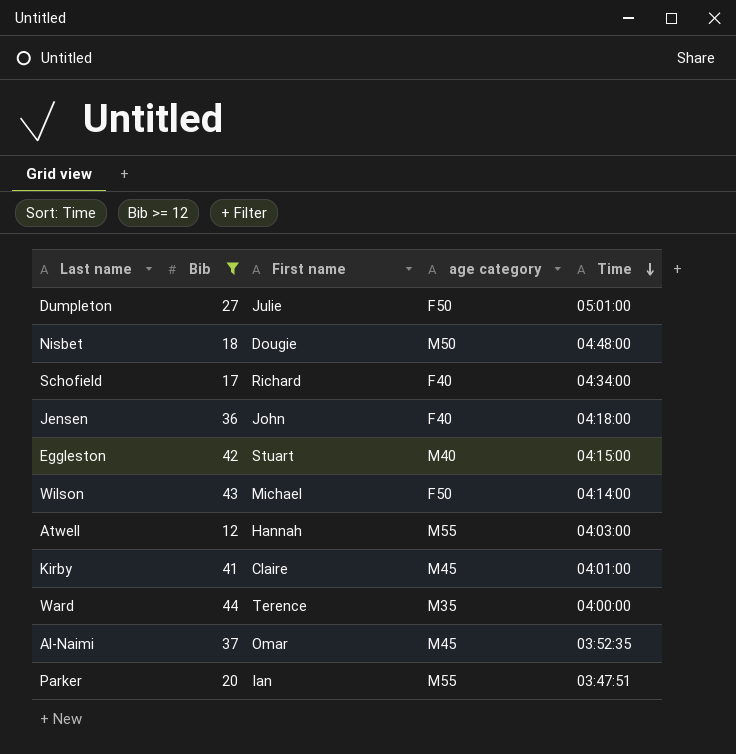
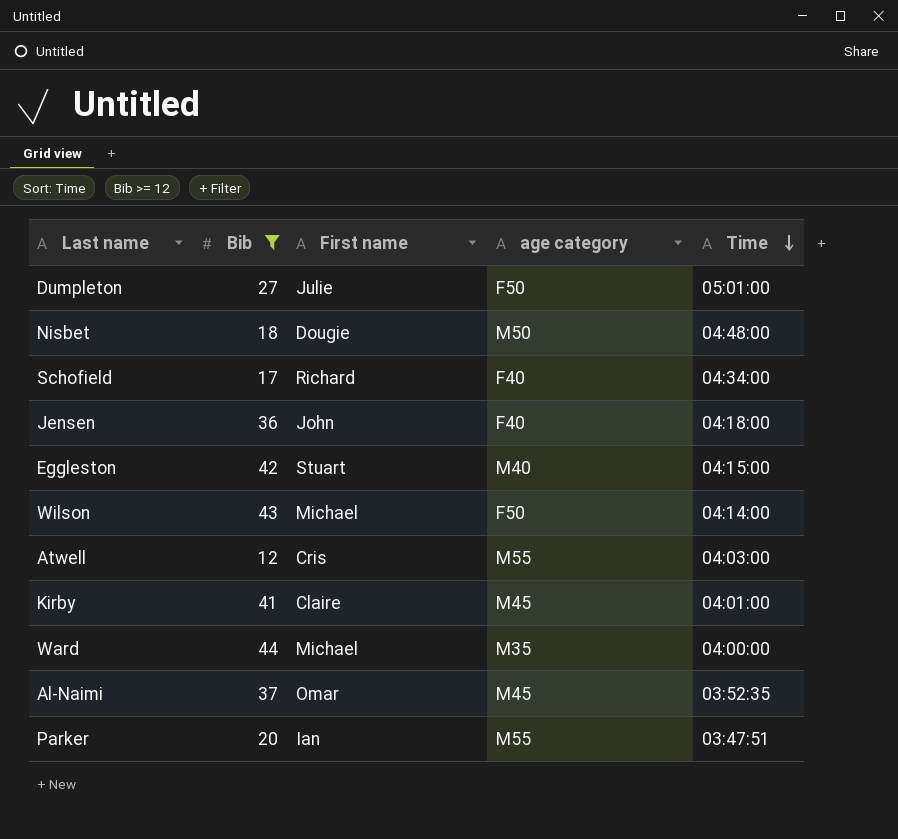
Atwell | First name: Hannah -> Cris
Ward | First name: Terence -> Michael

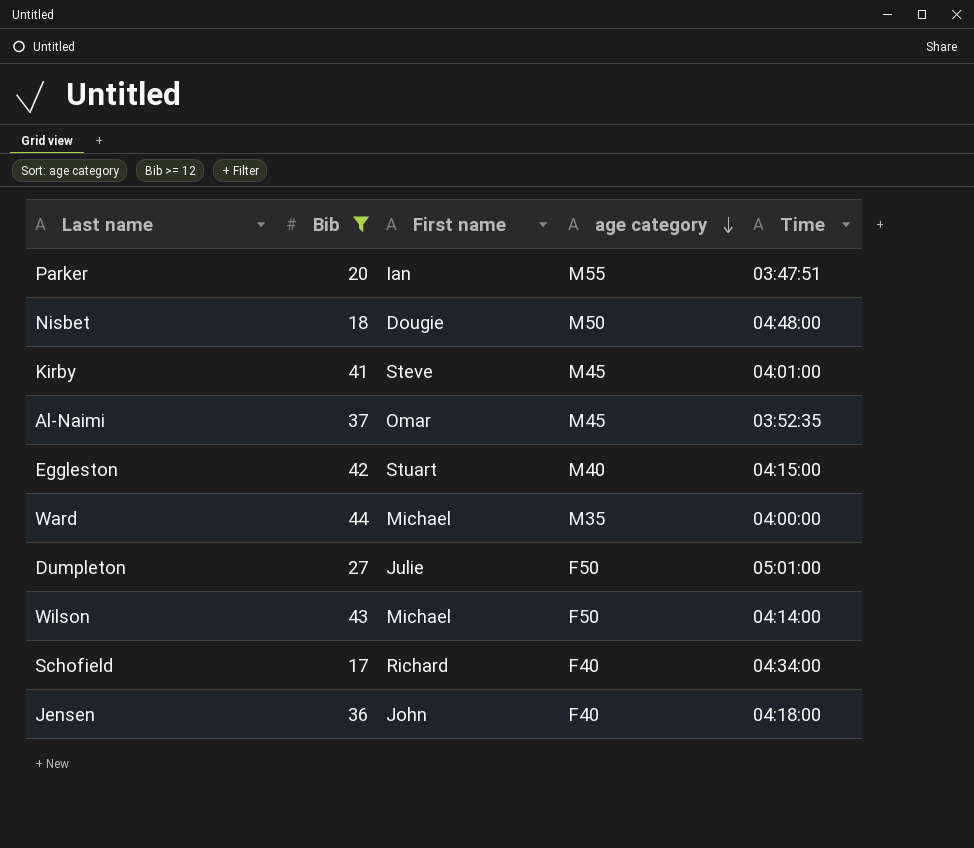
row order: Time descending -> age category descending
row Atwell: 12 | Cris | M55 | 04:03:00 -> none
Kirby | First name: Claire -> Steve

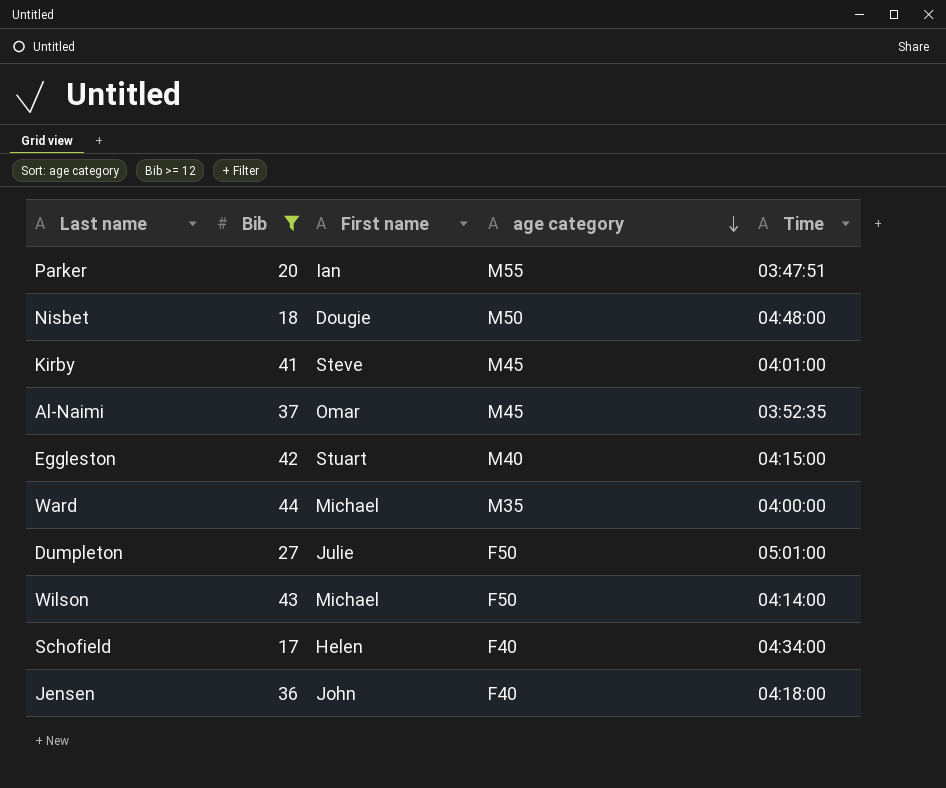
Schofield | First name: Richard -> Helen

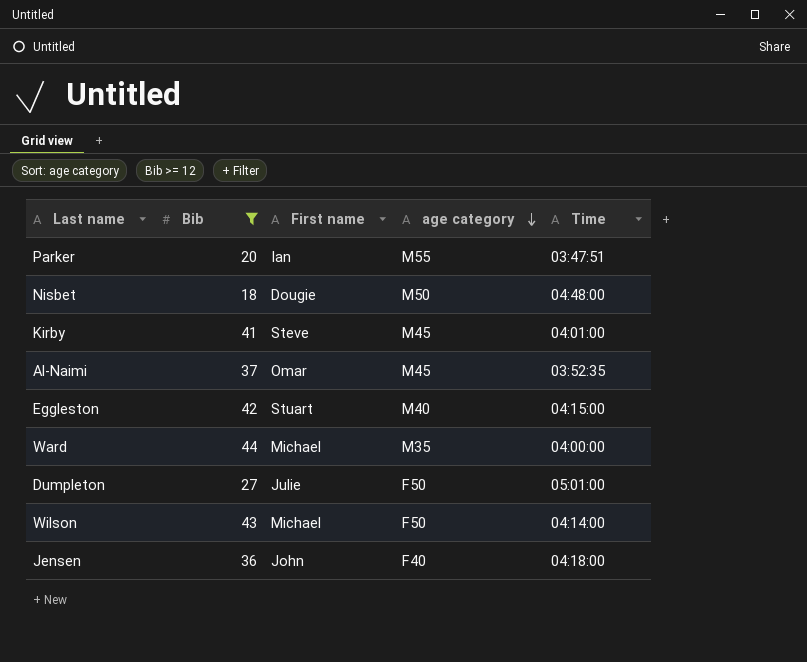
row Schofield: 17 | Helen | F40 | 04:34:00 -> none

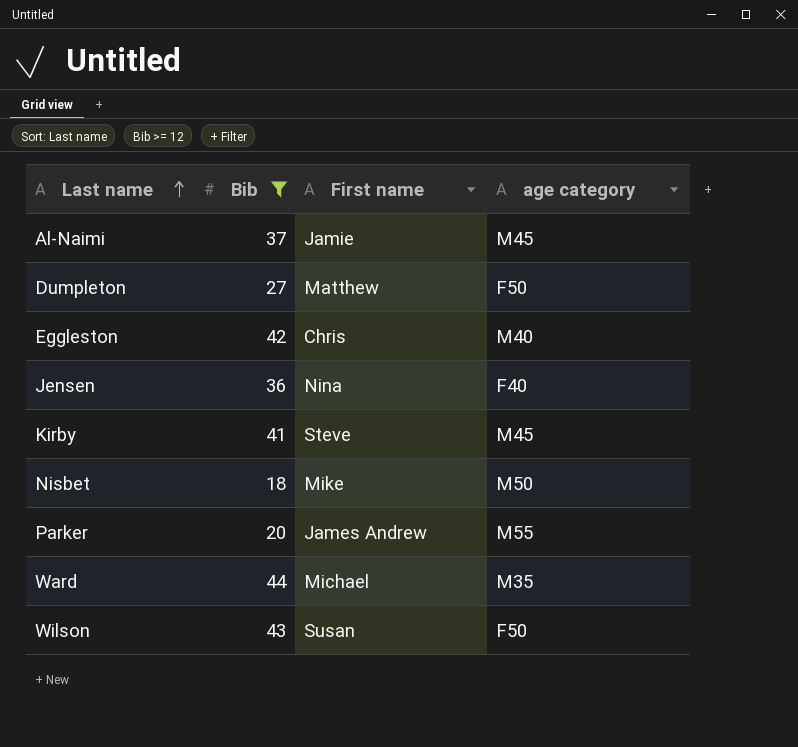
row order: age category descending -> Last name ascending
column Time | position: 5 -> none
Al-Naimi | First name: Omar -> Jamie
Dumpleton | First name: Julie -> Matthew
Eggleston | First name: Stuart -> Chris
Jensen | First name: John -> Nina
Nisbet | First name: Dougie -> Mike
Parker | First name: Ian -> James Andrew
Wilson | First name: Michael -> Susan

